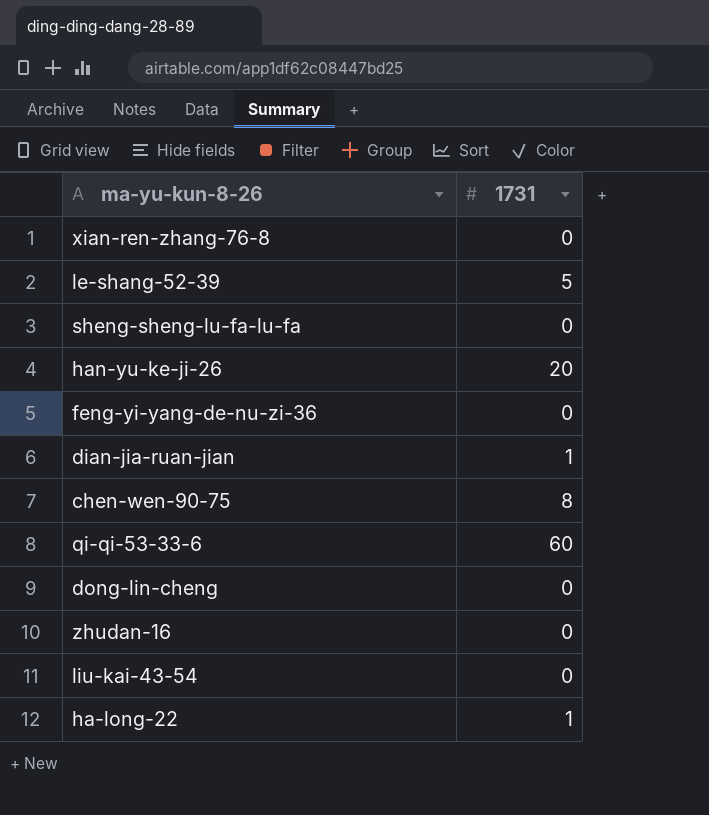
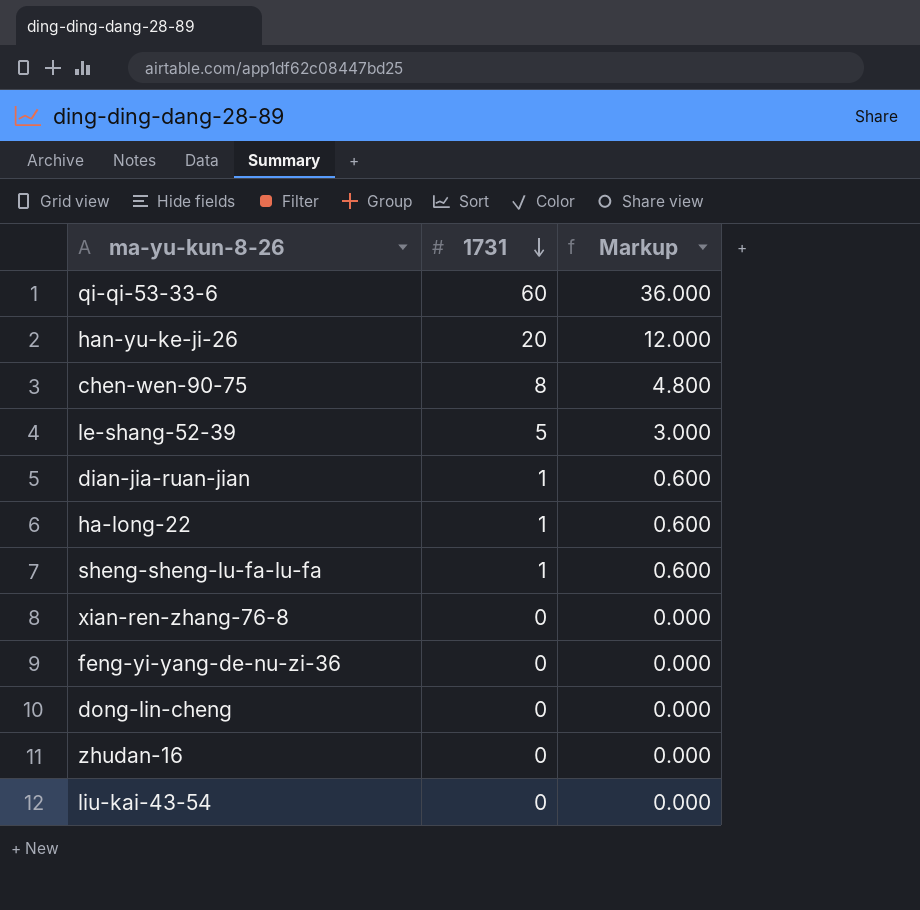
row order: none -> 1731 descending
column Markup | formula: none -> [1731] * 0.6
sheng-sheng-lu-fa-lu-fa | 1731: 0 -> 1

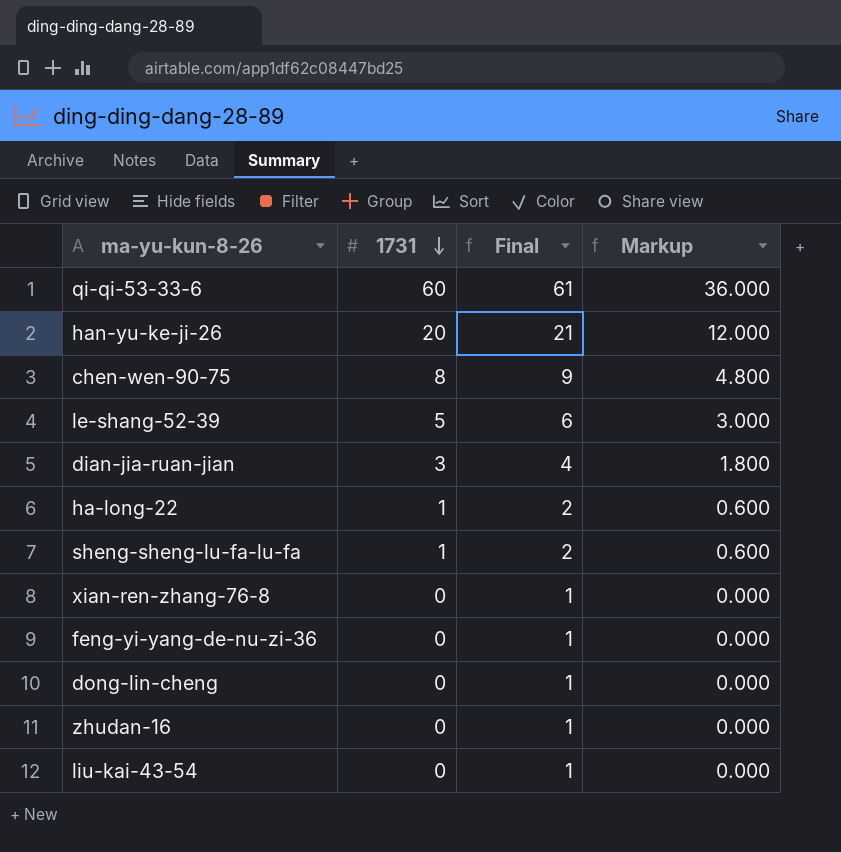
column Final | formula: none -> [1731] + 1
dian-jia-ruan-jian | 1731: 1 -> 3
dian-jia-ruan-jian | Markup: 0.600 -> 1.800

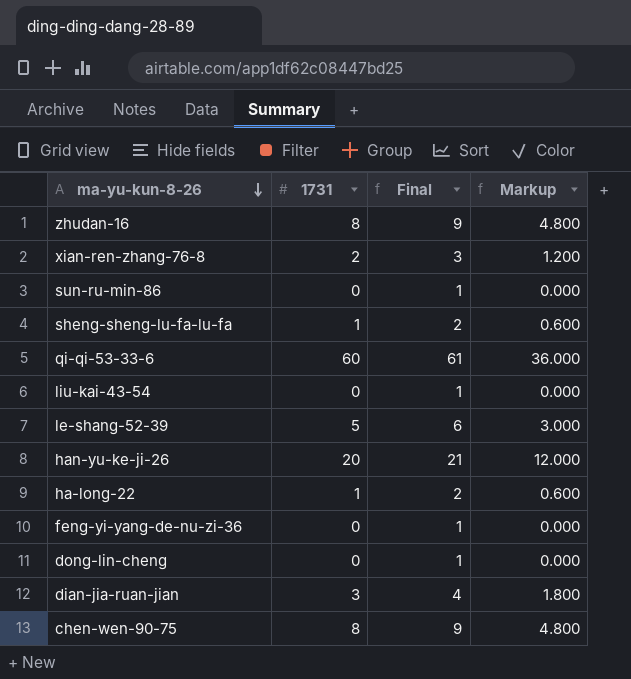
row order: 1731 descending -> ma-yu-kun-8-26 descending
zhudan-16 | 1731: 0 -> 8
zhudan-16 | Final: 1 -> 9
zhudan-16 | Markup: 0.000 -> 4.800
xian-ren-zhang-76-8 | 1731: 0 -> 2
xian-ren-zhang-76-8 | Final: 1 -> 3
xian-ren-zhang-76-8 | Markup: 0.000 -> 1.200
row sun-ru-min-86: none -> 0 | 1 | 0.000

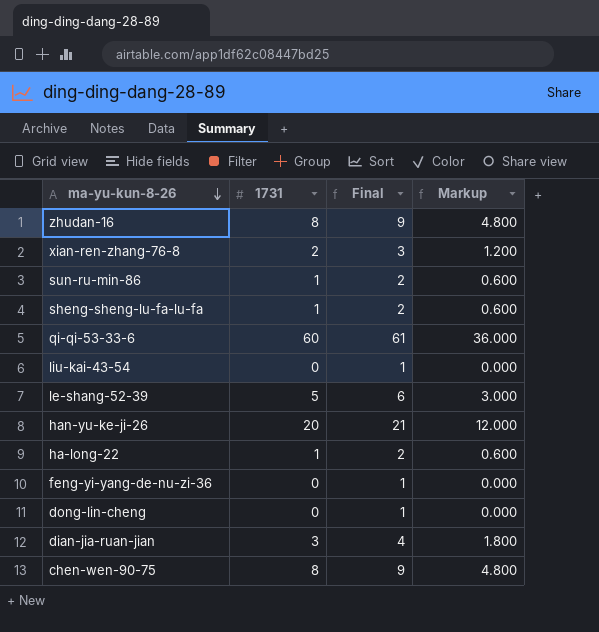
sun-ru-min-86 | 1731: 0 -> 1
sun-ru-min-86 | Final: 1 -> 2
sun-ru-min-86 | Markup: 0.000 -> 0.600

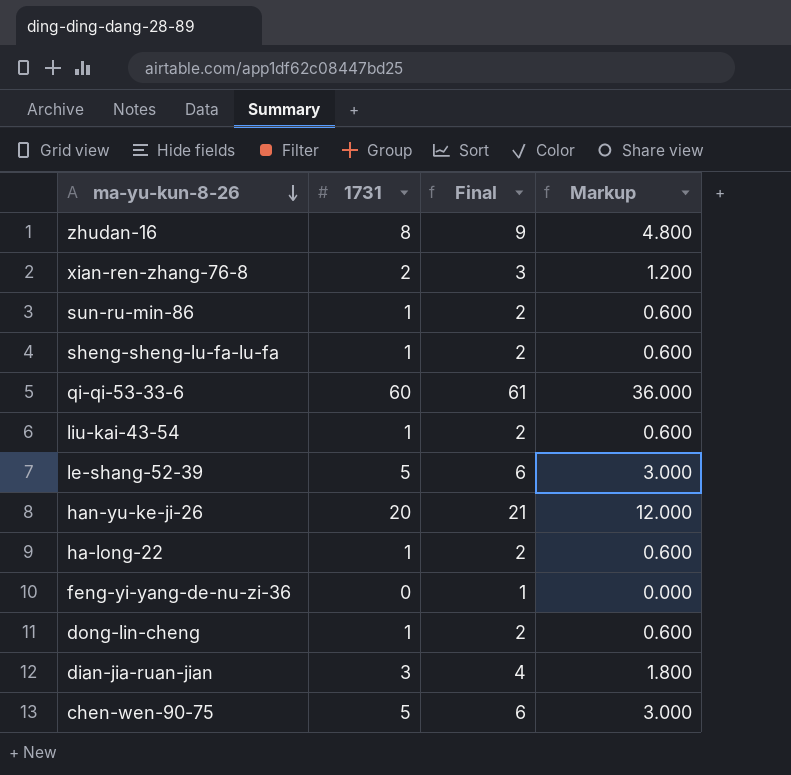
liu-kai-43-54 | 1731: 0 -> 1
liu-kai-43-54 | Final: 1 -> 2
liu-kai-43-54 | Markup: 0.000 -> 0.600
dong-lin-cheng | 1731: 0 -> 1
dong-lin-cheng | Final: 1 -> 2
dong-lin-cheng | Markup: 0.000 -> 0.600
chen-wen-90-75 | 1731: 8 -> 5
chen-wen-90-75 | Final: 9 -> 6
chen-wen-90-75 | Markup: 4.800 -> 3.000

